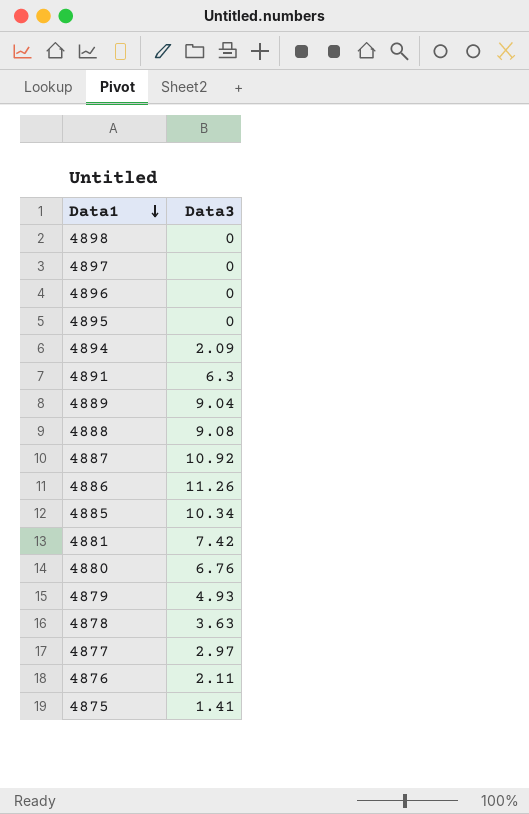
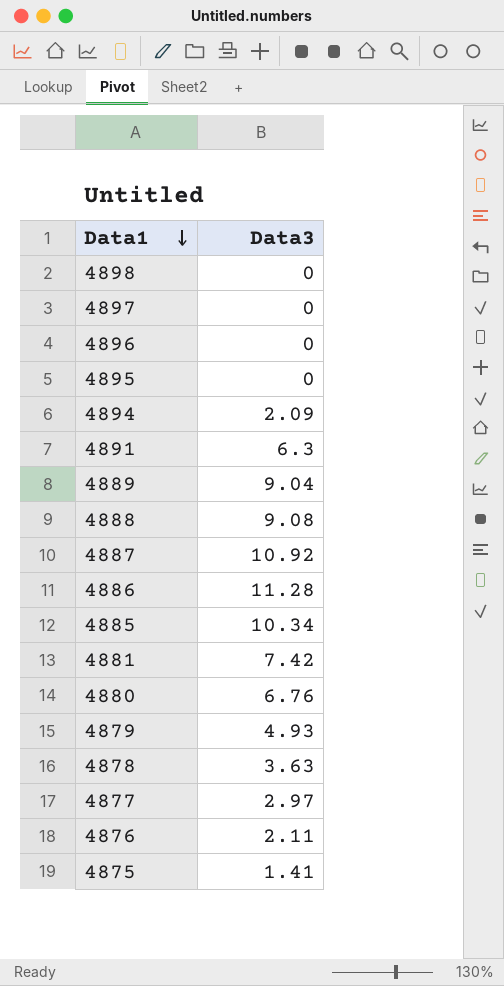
4886 | Data3: 11.26 -> 11.28

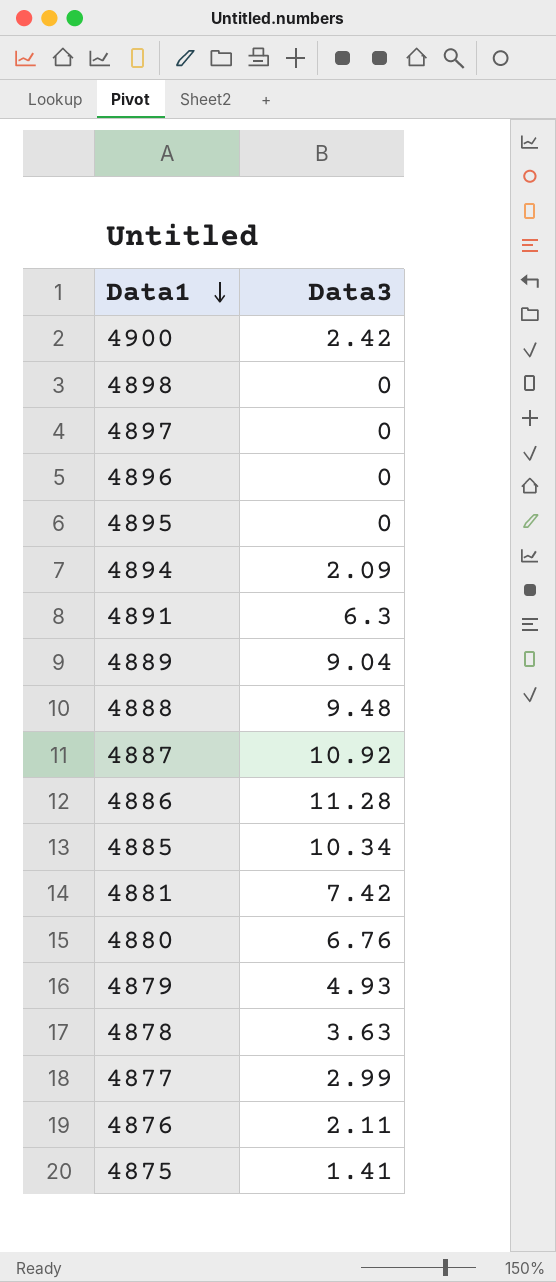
row 4900: none -> 2.42
4888 | Data3: 9.08 -> 9.48
4877 | Data3: 2.97 -> 2.99

